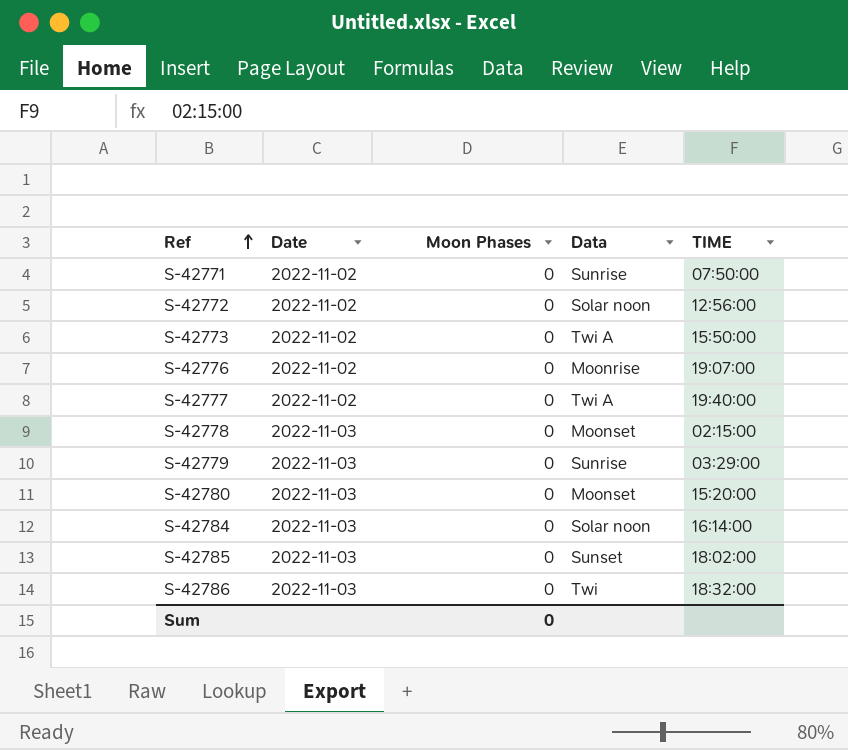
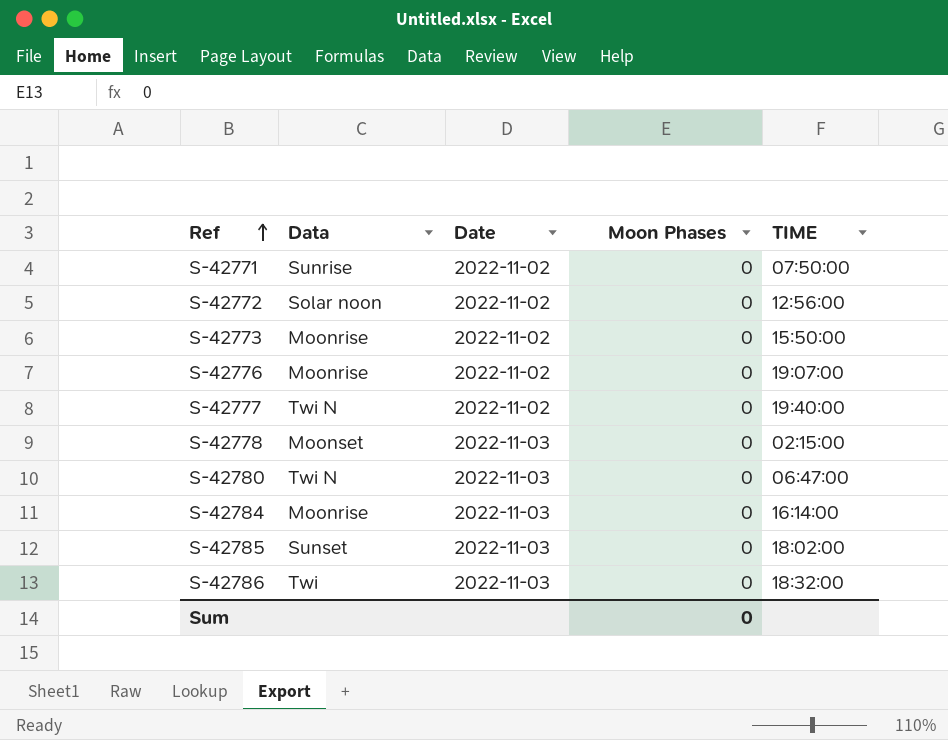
column Data | position: 4 -> 2
row S-42779: 2022-11-03 | 0 | Sunrise | 03:29:00 -> none
S-42773 | Data: Twi A -> Moonrise
S-42777 | Data: Twi A -> Twi N
S-42780 | Data: Moonset -> Twi N
S-42780 | TIME: 15:20:00 -> 06:47:00
S-42784 | Data: Solar noon -> Moonrise

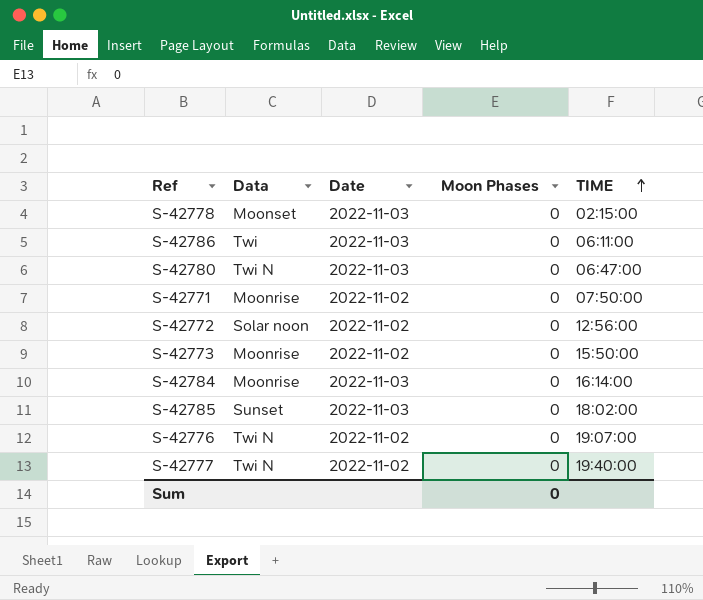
row order: Ref ascending -> TIME ascending
S-42786 | TIME: 18:32:00 -> 06:11:00
S-42771 | Data: Sunrise -> Moonrise
S-42776 | Data: Moonrise -> Twi N

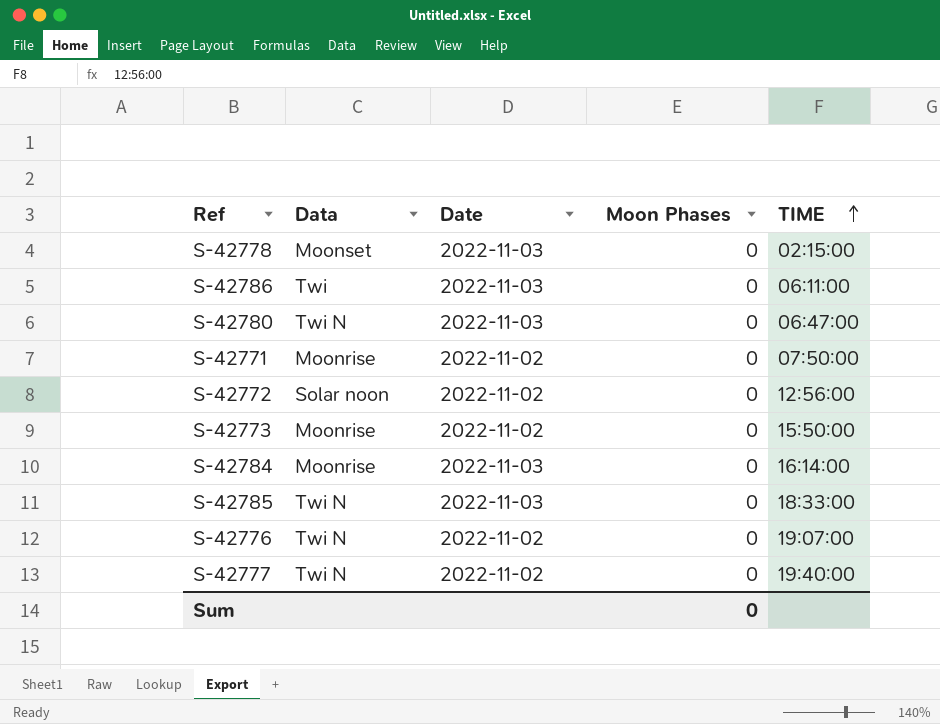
S-42785 | Data: Sunset -> Twi N
S-42785 | TIME: 18:02:00 -> 18:33:00

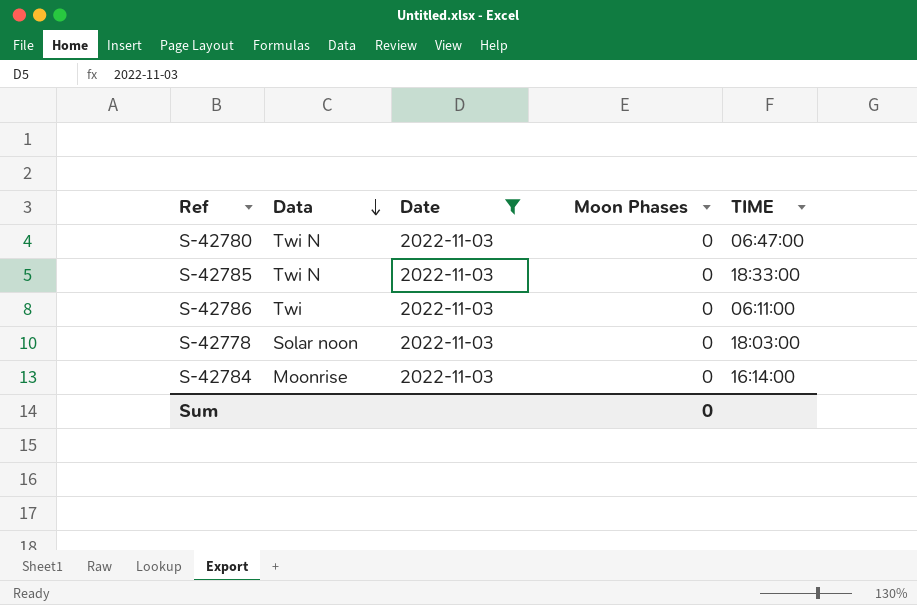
filter: none -> Date = 2022-11-03
row order: TIME ascending -> Data descending
S-42778 | Data: Moonset -> Solar noon
S-42778 | TIME: 02:15:00 -> 18:03:00

